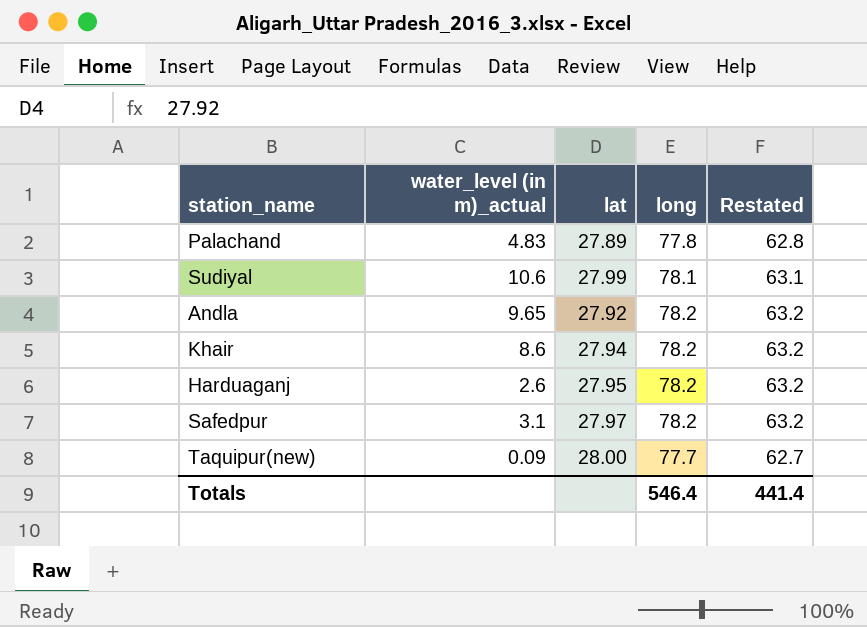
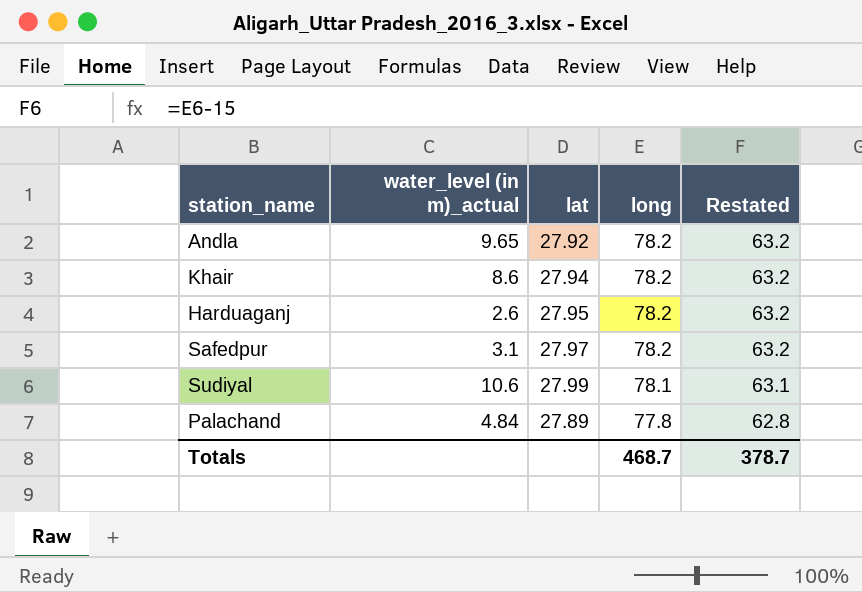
row order: none -> long descending
row Taquipur(new): 0.09 | 28.00 | 77.7 | 62.7 -> none
Palachand | water_level (in m)_actual: 4.83 -> 4.84
Totals | long: 546.4 -> 468.7
Totals | Restated: 441.4 -> 378.7

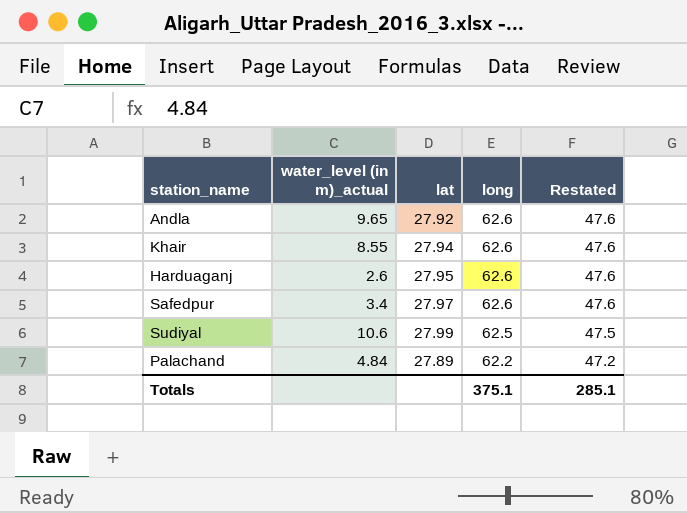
Andla | long: 78.2 -> 62.6
Andla | Restated: 63.2 -> 47.6
Khair | water_level (in m)_actual: 8.6 -> 8.55
Khair | long: 78.2 -> 62.6
Khair | Restated: 63.2 -> 47.6
Harduaganj | long: 78.2 -> 62.6
Harduaganj | Restated: 63.2 -> 47.6
Safedpur | water_level (in m)_actual: 3.1 -> 3.4
Safedpur | long: 78.2 -> 62.6
Safedpur | Restated: 63.2 -> 47.6
Sudiyal | long: 78.1 -> 62.5
Sudiyal | Restated: 63.1 -> 47.5
Palachand | long: 77.8 -> 62.2
Palachand | Restated: 62.8 -> 47.2
Totals | long: 468.7 -> 375.1
Totals | Restated: 378.7 -> 285.1

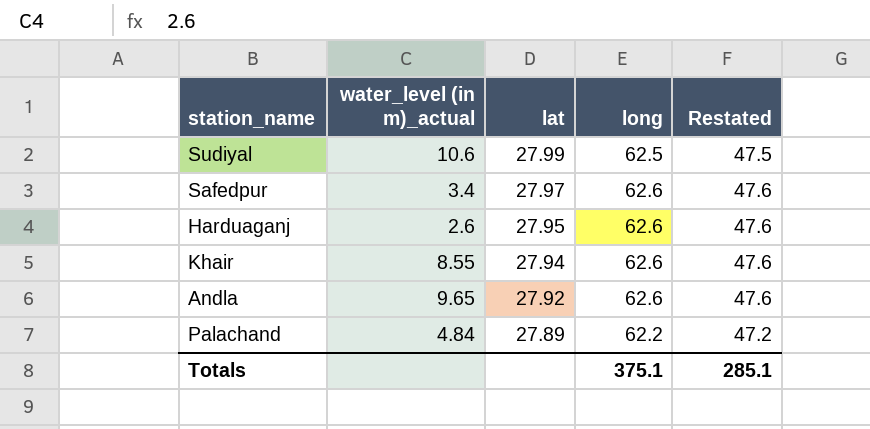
row order: long descending -> lat descending

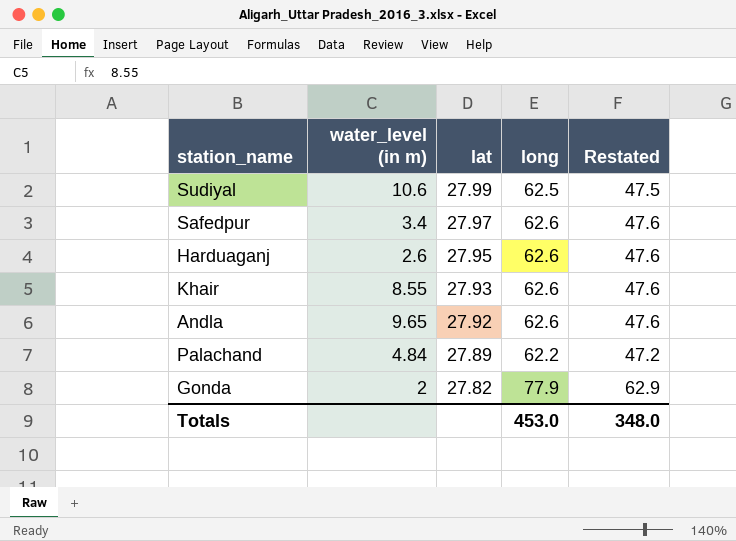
column name: water_level (in m)_actual -> water_level (in m)
Khair | lat: 27.94 -> 27.93
row Gonda: none -> 2 | 27.82 | 77.9 | 62.9
Totals | long: 375.1 -> 453.0
Totals | Restated: 285.1 -> 348.0

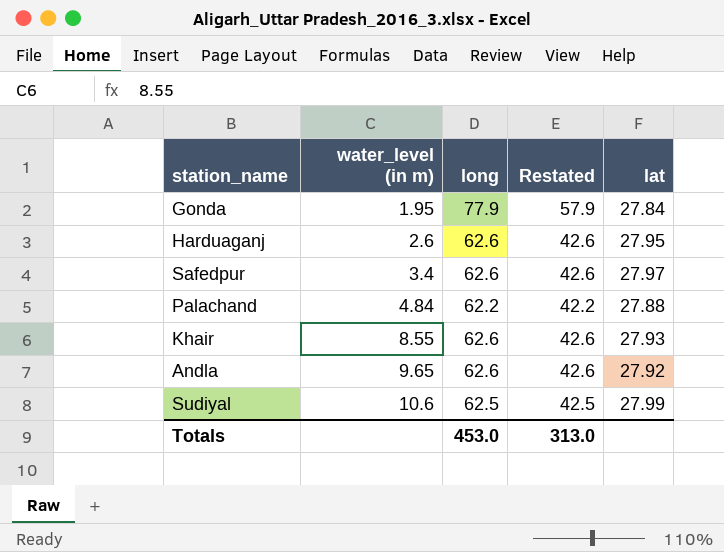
row order: lat descending -> water_level (in m) ascending
column Restated | formula: [long] - 15 -> [long] - 20
column lat | position: 3 -> 5
Gonda | water_level (in m): 2 -> 1.95
Gonda | lat: 27.82 -> 27.84
Palachand | lat: 27.89 -> 27.88
Totals | Restated: 348.0 -> 313.0

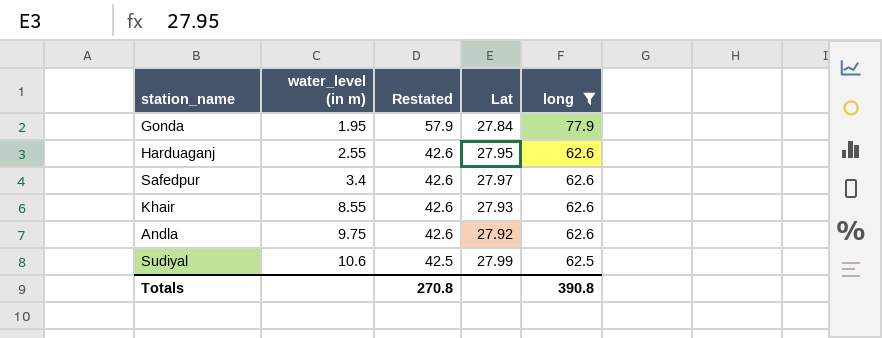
filter: none -> long != 62.2
column name: lat -> Lat
column long | position: 3 -> 5
Harduaganj | water_level (in m): 2.6 -> 2.55
Andla | water_level (in m): 9.65 -> 9.75
Totals | Restated: 313.0 -> 270.8
Totals | long: 453.0 -> 390.8

